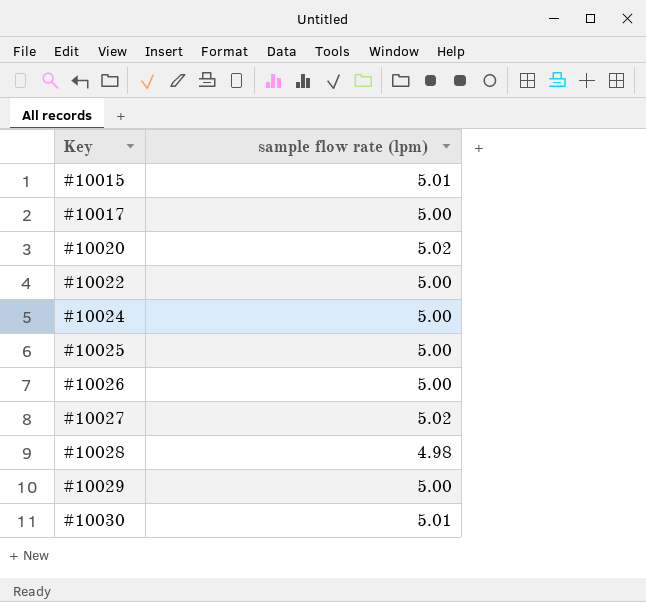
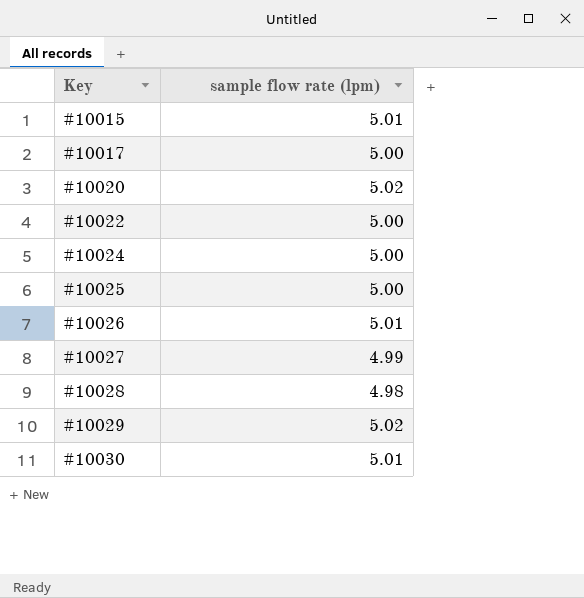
#10026 | sample flow rate (lpm): 5.00 -> 5.01
#10027 | sample flow rate (lpm): 5.02 -> 4.99
#10029 | sample flow rate (lpm): 5.00 -> 5.02

